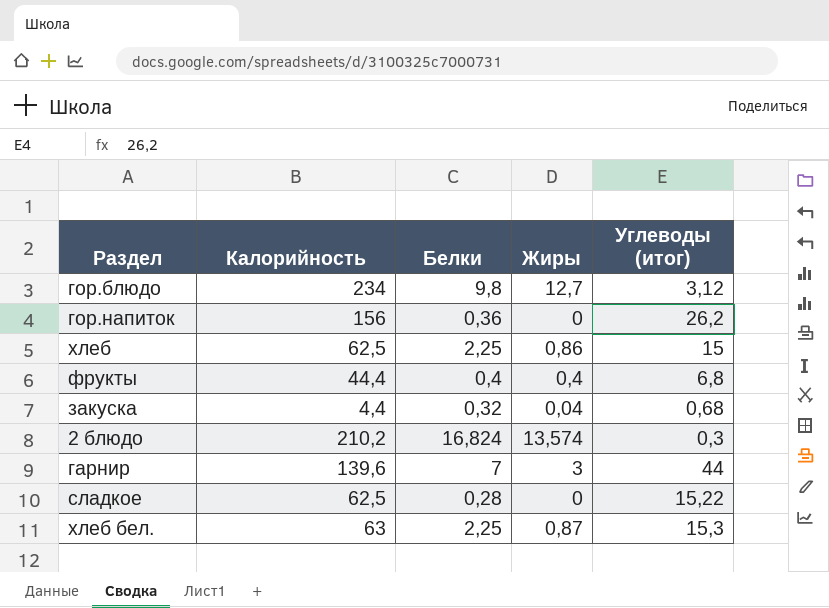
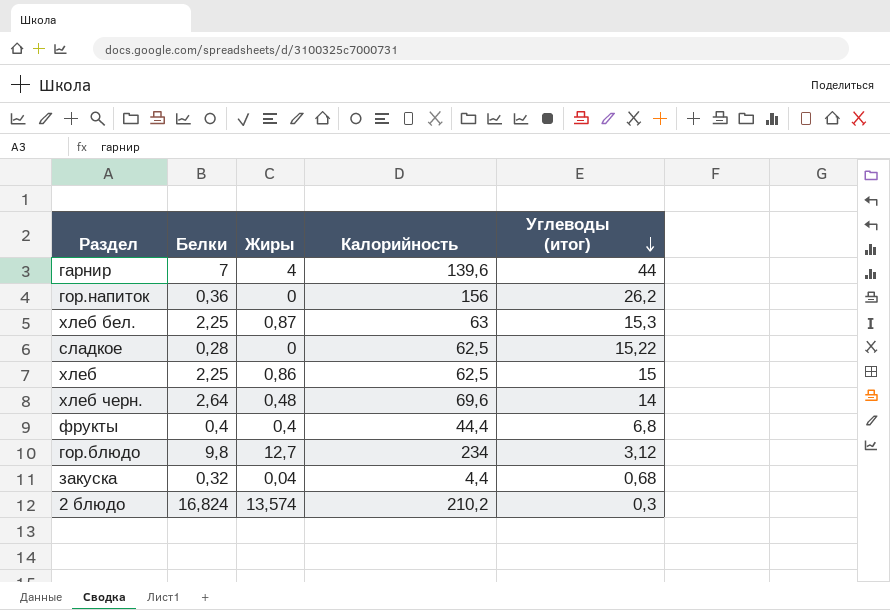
row order: none -> Углеводы (итог) descending
column Калорийность | position: 2 -> 4
гарнир | Жиры: 3 -> 4
row хлеб черн.: none -> 2,64 | 0,48 | 69,6 | 14

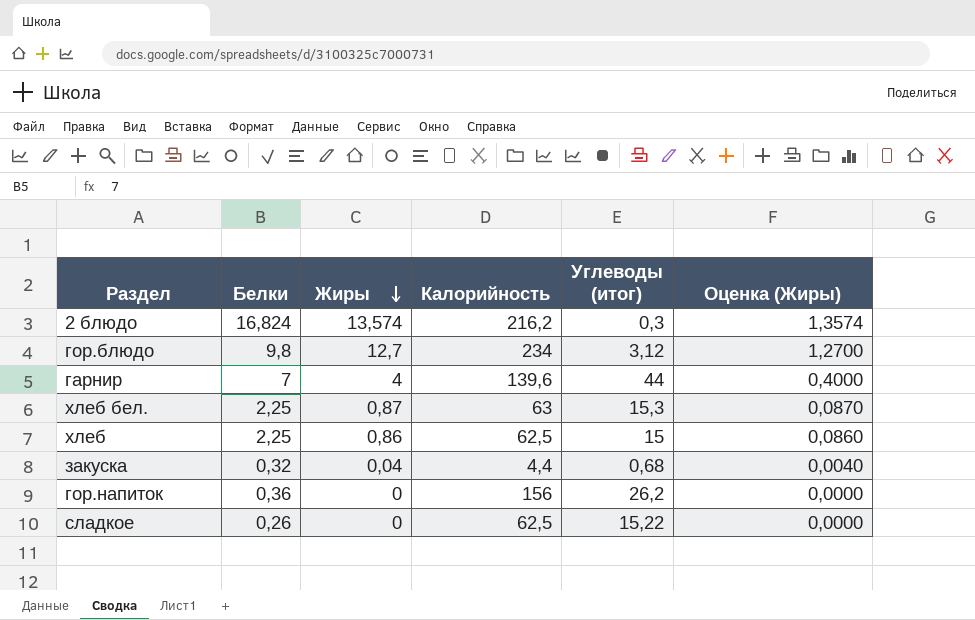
row order: Углеводы (итог) descending -> Жиры descending
column Оценка (Жиры) | formula: none -> [Жиры] * 0,1
row хлеб черн.: 2,64 | 0,48 | 69,6 | 14 -> none
row фрукты: 0,4 | 0,4 | 44,4 | 6,8 -> none
2 блюдо | Калорийность: 210,2 -> 216,2
сладкое | Белки: 0,28 -> 0,26

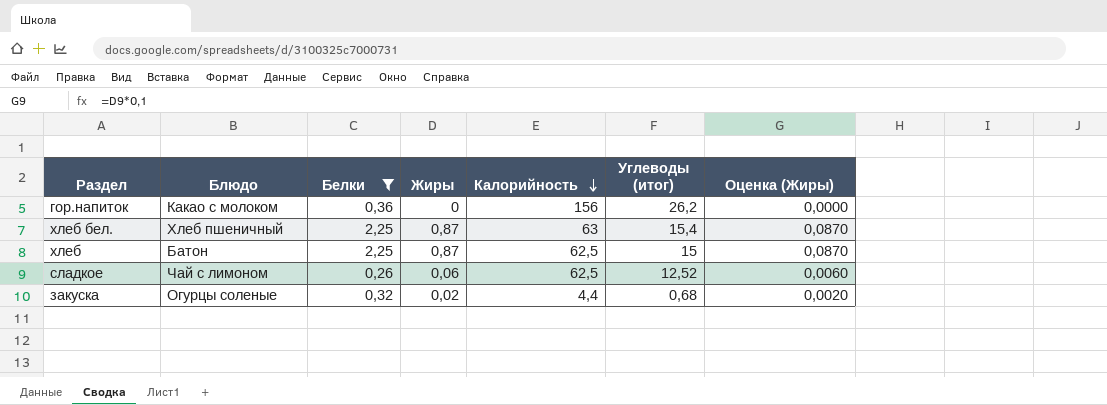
filter: none -> Белки <= 2,25
row order: Жиры descending -> Калорийность descending
column Блюдо | position: none -> 2
хлеб бел. | Углеводы (итог): 15,3 -> 15,4
хлеб | Жиры: 0,86 -> 0,87
хлеб | Оценка (Жиры): 0,0860 -> 0,0870
сладкое | Жиры: 0 -> 0,06
сладкое | Углеводы (итог): 15,22 -> 12,52
сладкое | Оценка (Жиры): 0,0000 -> 0,0060
закуска | Жиры: 0,04 -> 0,02
закуска | Оценка (Жиры): 0,0040 -> 0,0020

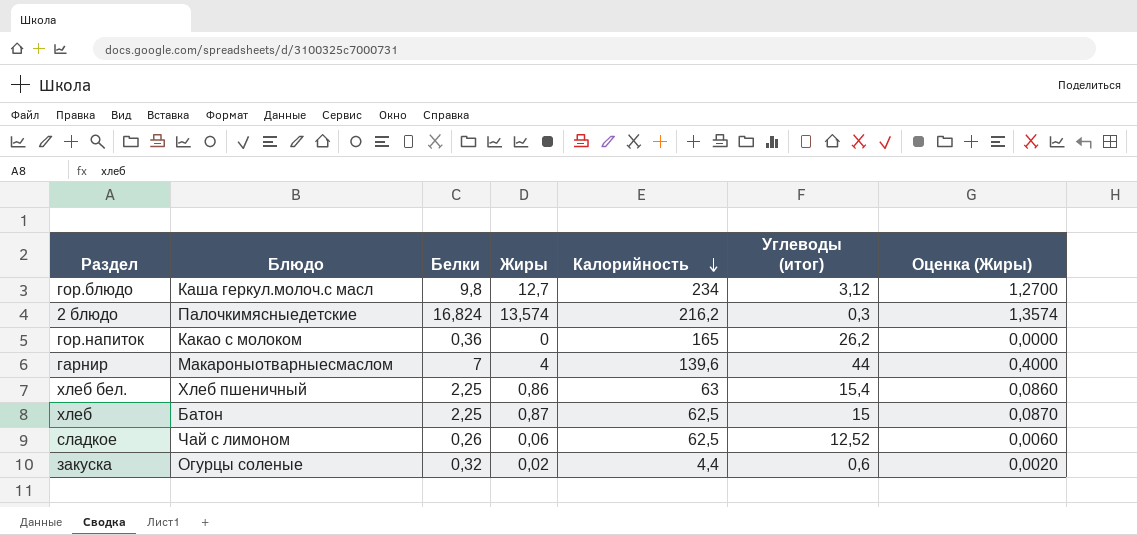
filter: Белки <= 2,25 -> none
гор.напиток | Калорийность: 156 -> 165
хлеб бел. | Жиры: 0,87 -> 0,86
хлеб бел. | Оценка (Жиры): 0,0870 -> 0,0860
закуска | Углеводы (итог): 0,68 -> 0,6

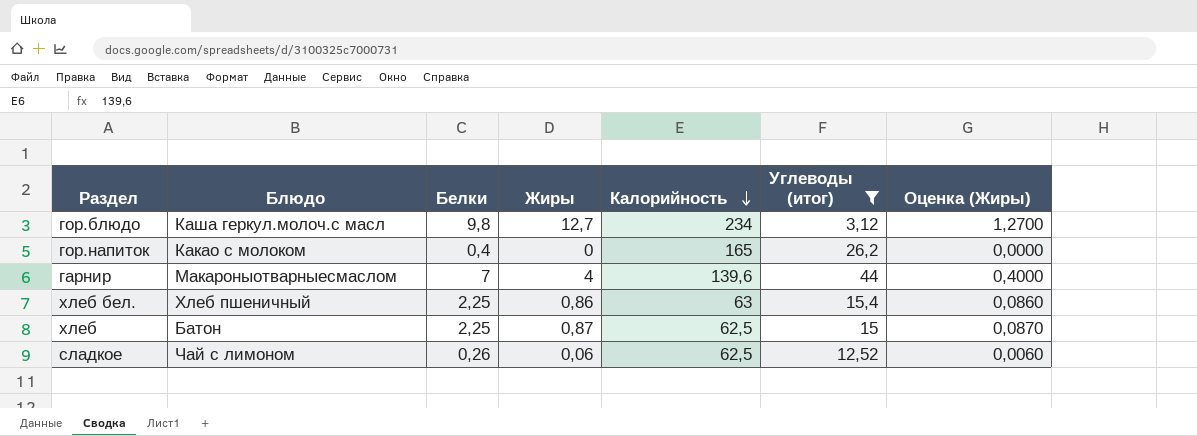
filter: none -> Углеводы (итог) >= 3,12
гор.напиток | Белки: 0,36 -> 0,4

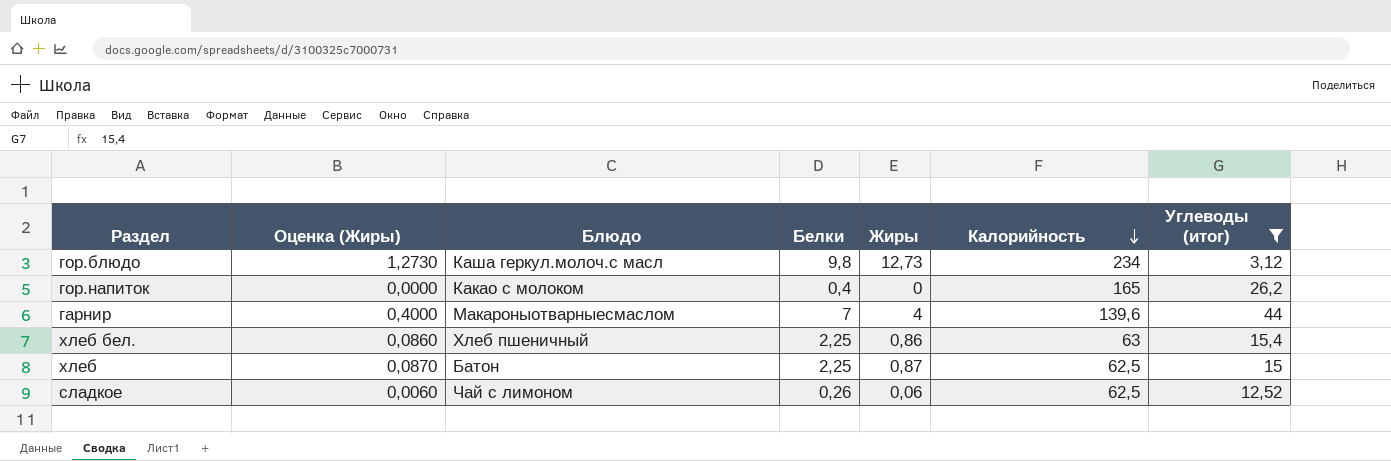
column Оценка (Жиры) | position: 7 -> 2
гор.блюдо | Оценка (Жиры): 1,2700 -> 1,2730
гор.блюдо | Жиры: 12,7 -> 12,73

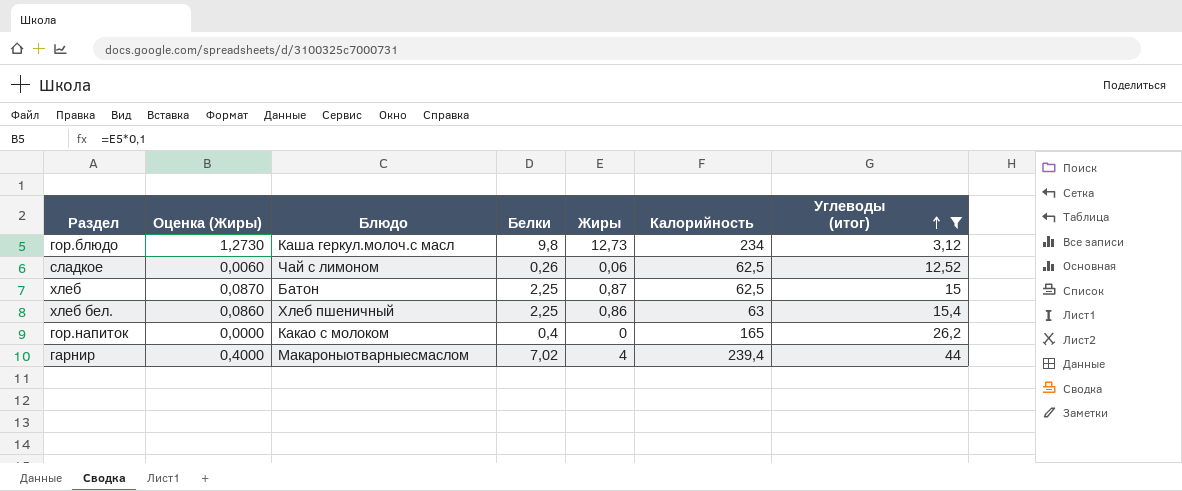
row order: Калорийность descending -> Углеводы (итог) ascending
гарнир | Белки: 7 -> 7,02
гарнир | Калорийность: 139,6 -> 239,4

